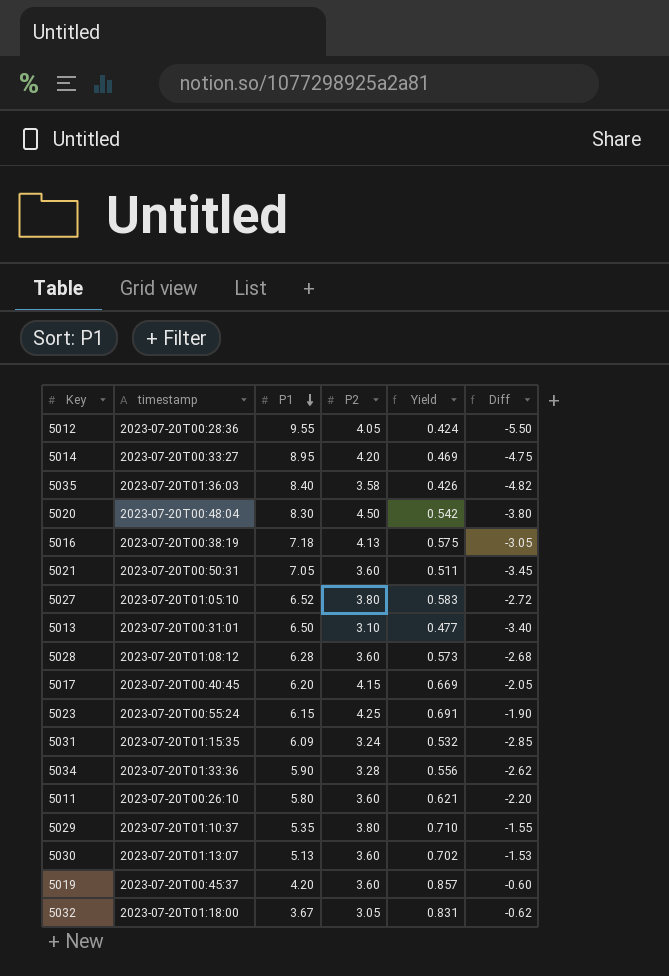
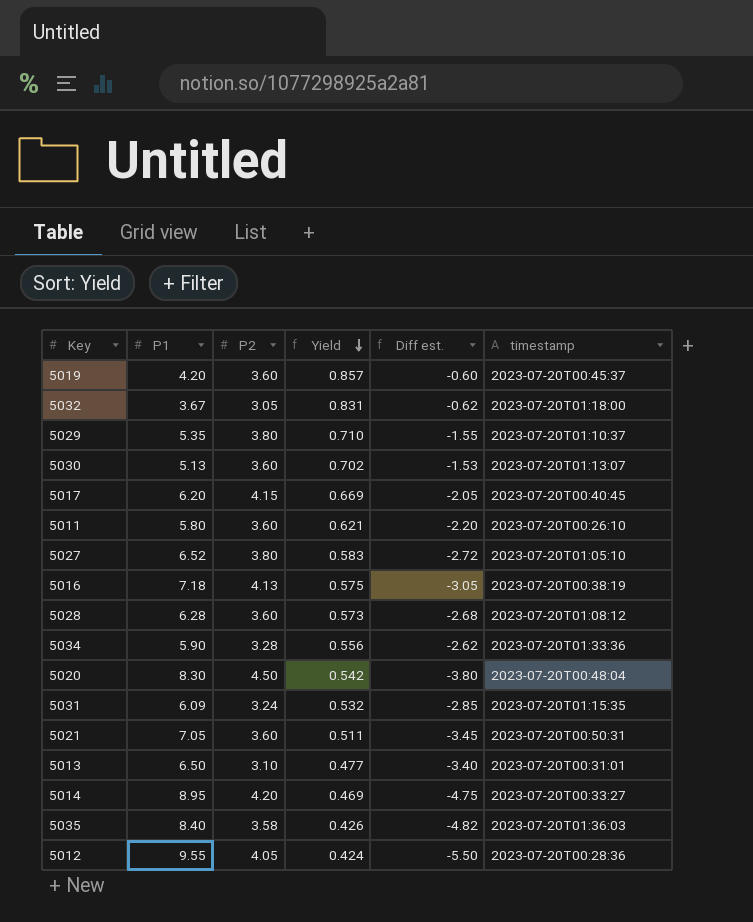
row order: P1 descending -> Yield descending
column name: Diff -> Diff est.
column timestamp | position: 2 -> 6
row 5023: 2023-07-20T00:55:24 | 6.15 | 4.25 | 0.691 | -1.90 -> none

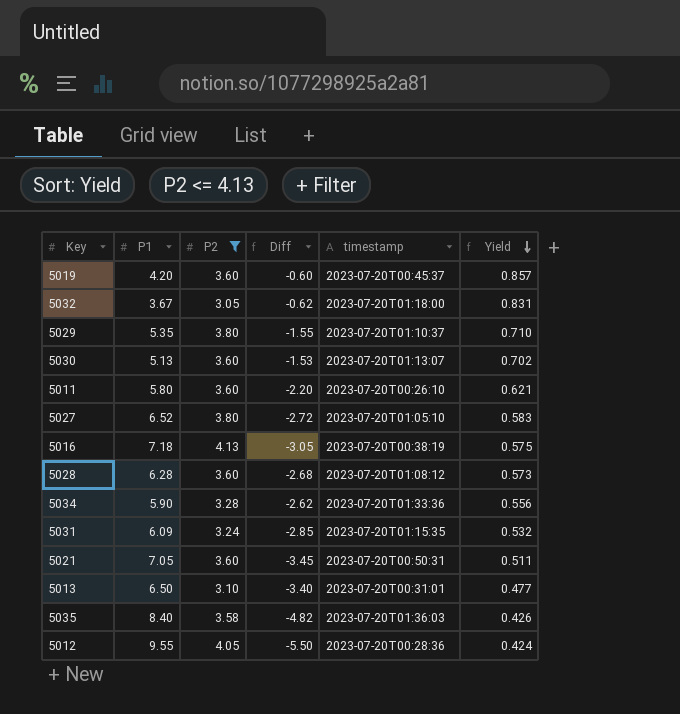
filter: none -> P2 <= 4.13
column name: Diff est. -> Diff
column Yield | position: 4 -> 6

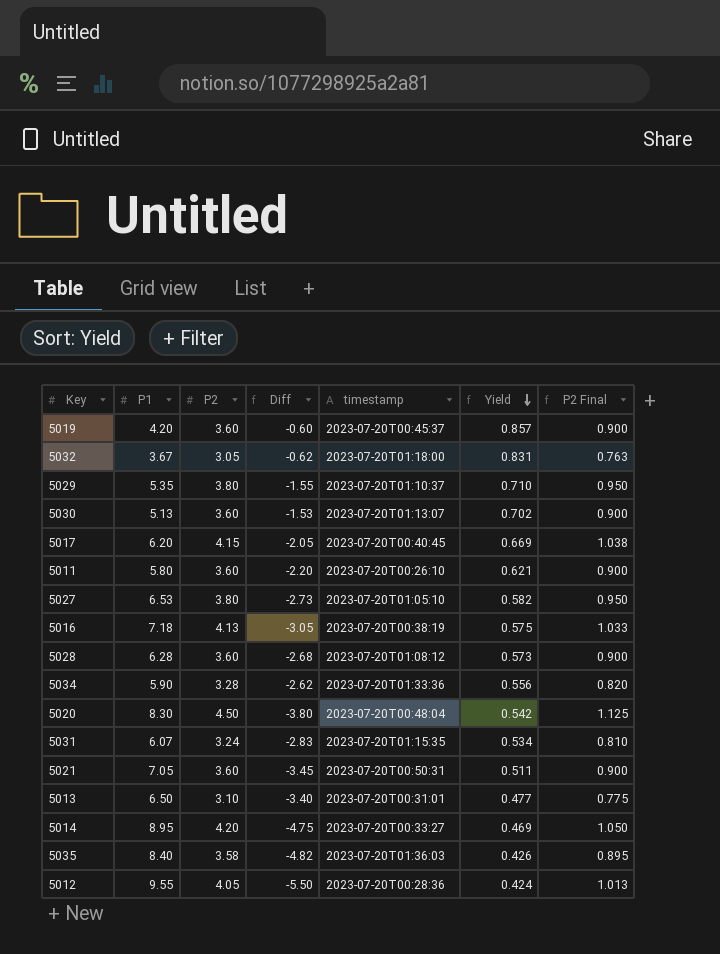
filter: P2 <= 4.13 -> none
column P2 Final | formula: none -> [P2] * 0.25
5027 | P1: 6.52 -> 6.53
5027 | Diff: -2.72 -> -2.73
5027 | Yield: 0.583 -> 0.582
5031 | P1: 6.09 -> 6.07
5031 | Diff: -2.85 -> -2.83
5031 | Yield: 0.532 -> 0.534

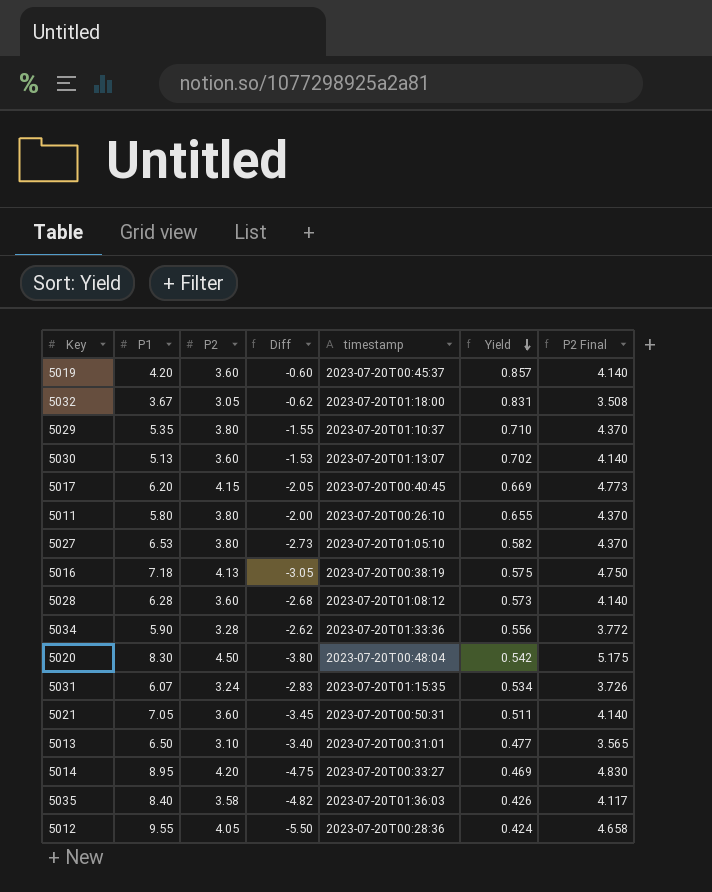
column P2 Final | formula: [P2] * 0.25 -> [P2] * 1.15
5011 | P2: 3.60 -> 3.80
5011 | Diff: -2.20 -> -2.00
5011 | Yield: 0.621 -> 0.655

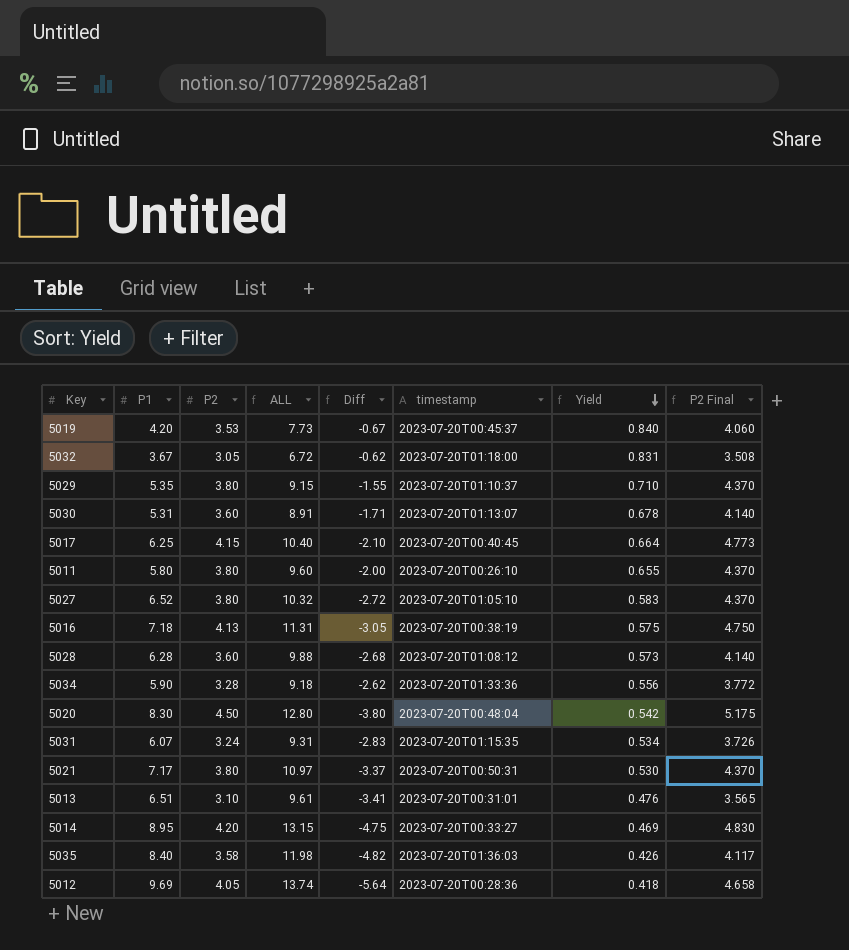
column ALL | formula: none -> [P1] + [P2]
5019 | P2: 3.60 -> 3.53
5019 | Diff: -0.60 -> -0.67
5019 | Yield: 0.857 -> 0.840
5019 | P2 Final: 4.140 -> 4.060
5030 | P1: 5.13 -> 5.31
5030 | Diff: -1.53 -> -1.71
5030 | Yield: 0.702 -> 0.678
5017 | P1: 6.20 -> 6.25
5017 | Diff: -2.05 -> -2.10
5017 | Yield: 0.669 -> 0.664
5027 | P1: 6.53 -> 6.52
5027 | Diff: -2.73 -> -2.72
5027 | Yield: 0.582 -> 0.583
5021 | P1: 7.05 -> 7.17
5021 | P2: 3.60 -> 3.80
5021 | Diff: -3.45 -> -3.37
5021 | Yield: 0.511 -> 0.530
5021 | P2 Final: 4.140 -> 4.370
5013 | P1: 6.50 -> 6.51
5013 | Diff: -3.40 -> -3.41
5013 | Yield: 0.477 -> 0.476
5012 | P1: 9.55 -> 9.69
5012 | Diff: -5.50 -> -5.64
5012 | Yield: 0.424 -> 0.418

